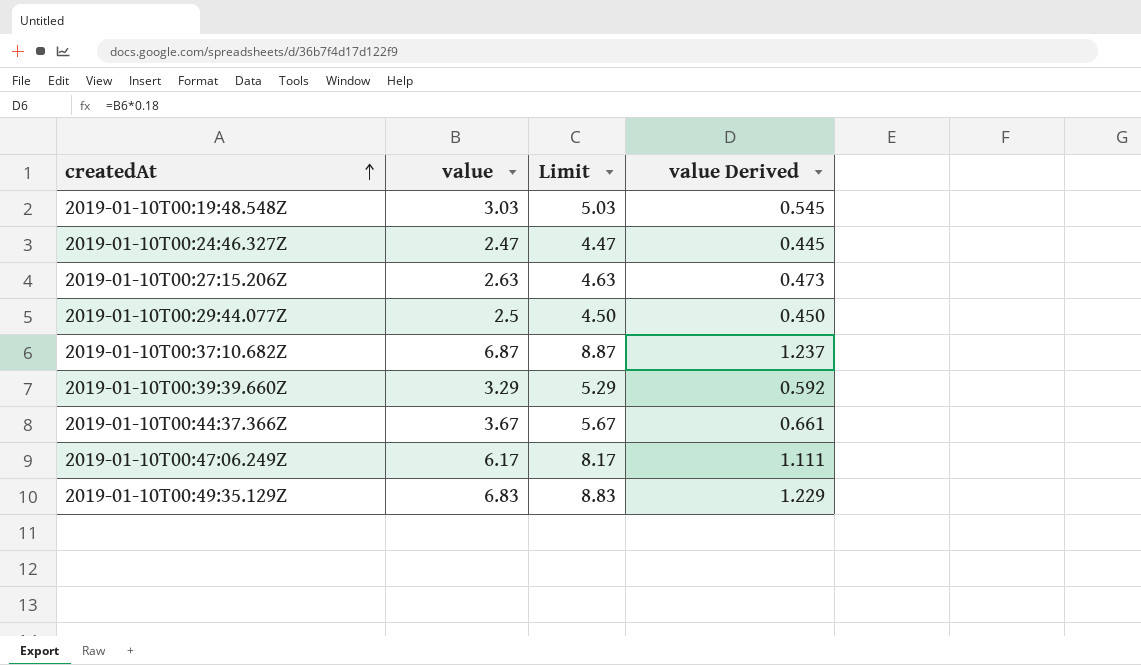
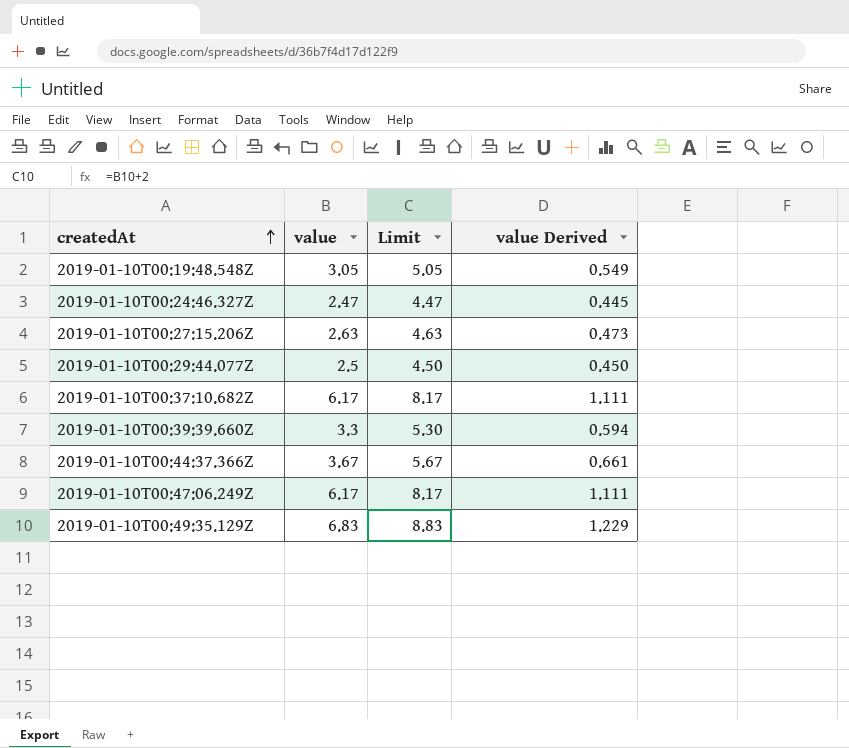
2019-01-10T00:19:48.548Z | value: 3.03 -> 3.05
2019-01-10T00:19:48.548Z | Limit: 5.03 -> 5.05
2019-01-10T00:19:48.548Z | value Derived: 0.545 -> 0.549
2019-01-10T00:37:10.682Z | value: 6.87 -> 6.17
2019-01-10T00:37:10.682Z | Limit: 8.87 -> 8.17
2019-01-10T00:37:10.682Z | value Derived: 1.237 -> 1.111
2019-01-10T00:39:39.660Z | value: 3.29 -> 3.3
2019-01-10T00:39:39.660Z | Limit: 5.29 -> 5.30
2019-01-10T00:39:39.660Z | value Derived: 0.592 -> 0.594

